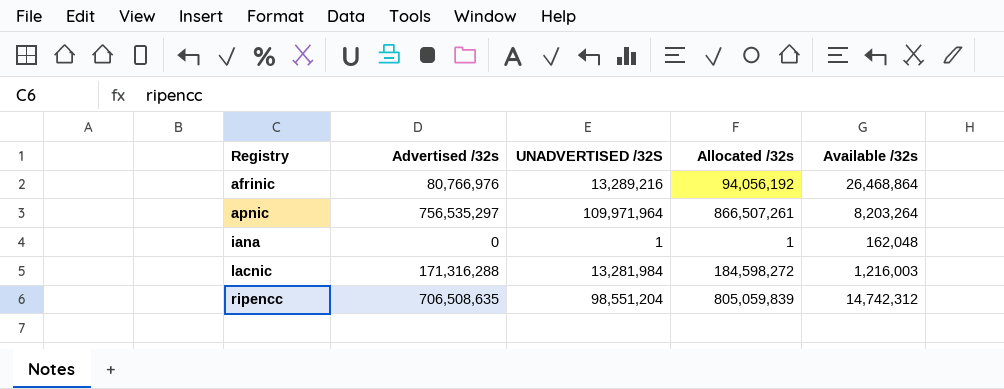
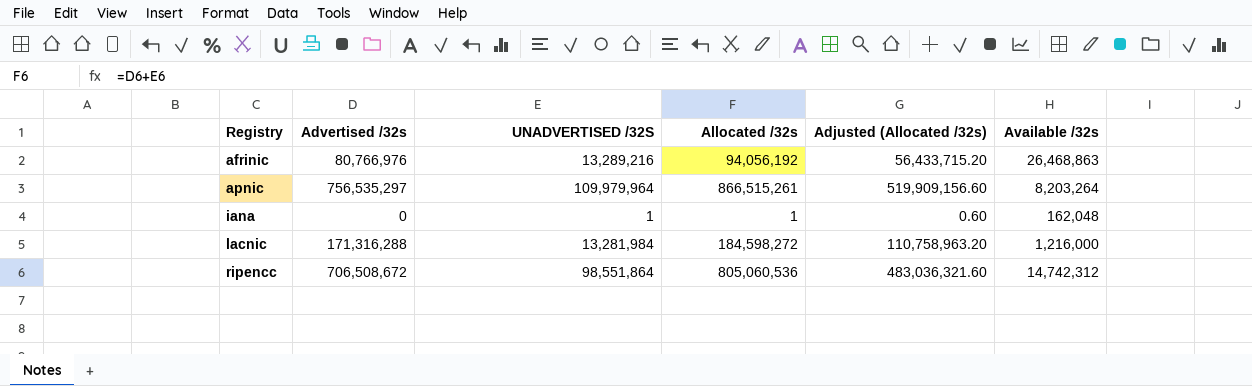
column Adjusted (Allocated /32s) | formula: none -> [Allocated /32s] * 0.6
afrinic | Available /32s: 26,468,864 -> 26,468,863
apnic | UNADVERTISED /32S: 109,971,964 -> 109,979,964
apnic | Allocated /32s: 866,507,261 -> 866,515,261
lacnic | Available /32s: 1,216,003 -> 1,216,000
ripencc | Advertised /32s: 706,508,635 -> 706,508,672
ripencc | UNADVERTISED /32S: 98,551,204 -> 98,551,864
ripencc | Allocated /32s: 805,059,839 -> 805,060,536

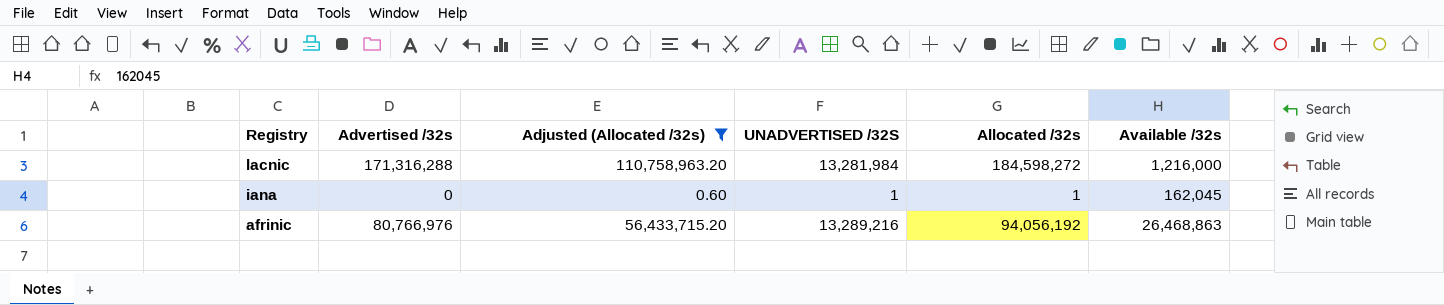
filter: none -> Adjusted (Allocated /32s) <= 110,758,963.20
row order: Registry ascending -> Registry descending
column Adjusted (Allocated /32s) | position: 5 -> 3
iana | Available /32s: 162,048 -> 162,045

